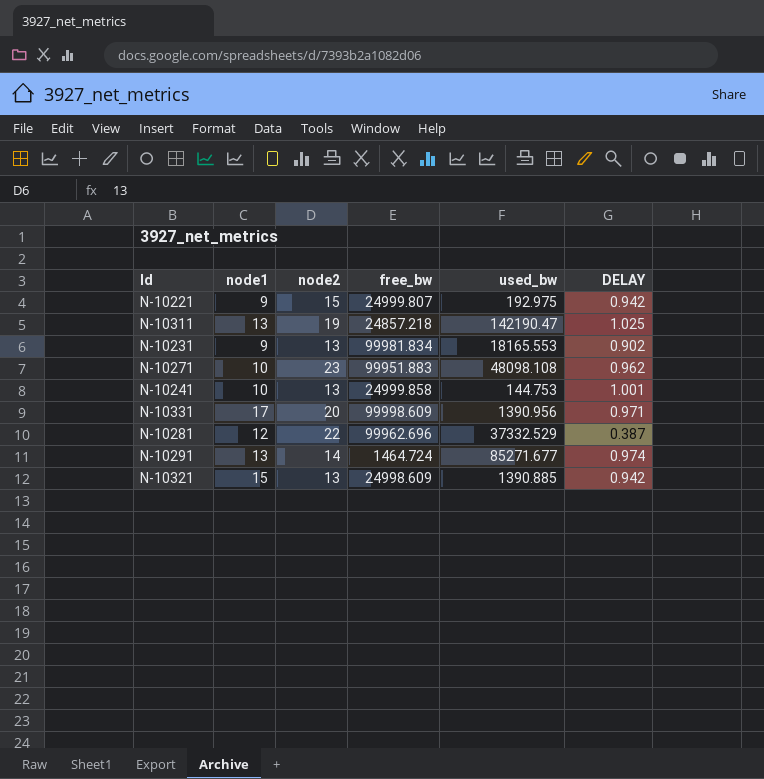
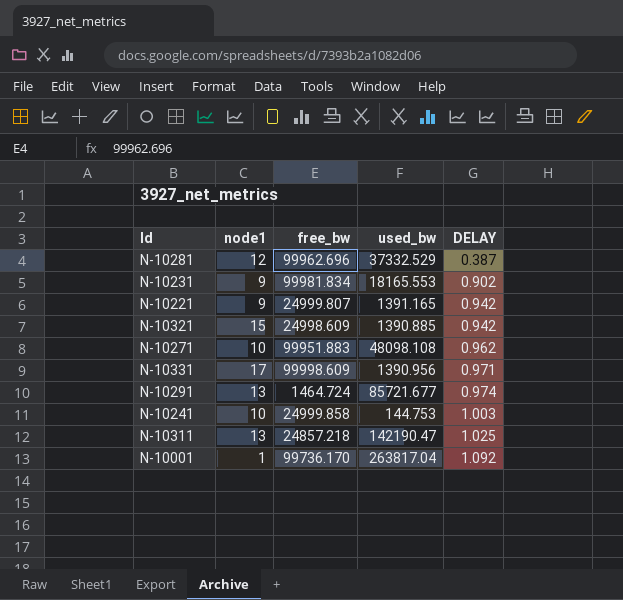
row order: none -> DELAY ascending
column node2 | position: 3 -> none
N-10221 | used_bw: 192.975 -> 1391.165
N-10291 | used_bw: 85271.677 -> 85721.677
N-10241 | DELAY: 1.001 -> 1.003
row N-10001: none -> 1 | 99736.170 | 263817.04 | 1.092

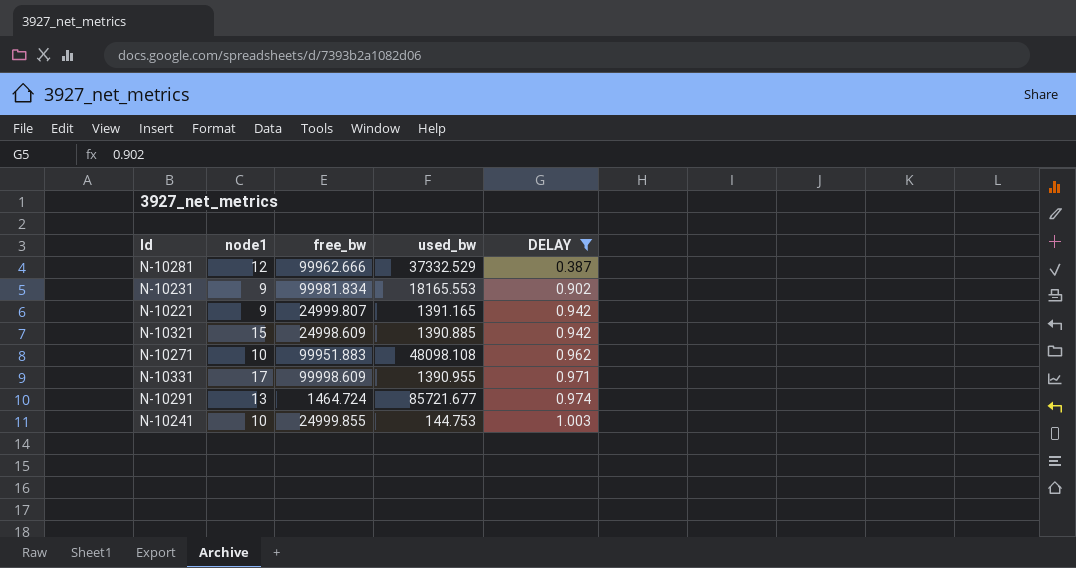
filter: none -> DELAY <= 1.003
N-10281 | free_bw: 99962.696 -> 99962.666
N-10331 | used_bw: 1390.956 -> 1390.955
N-10241 | free_bw: 24999.858 -> 24999.855

